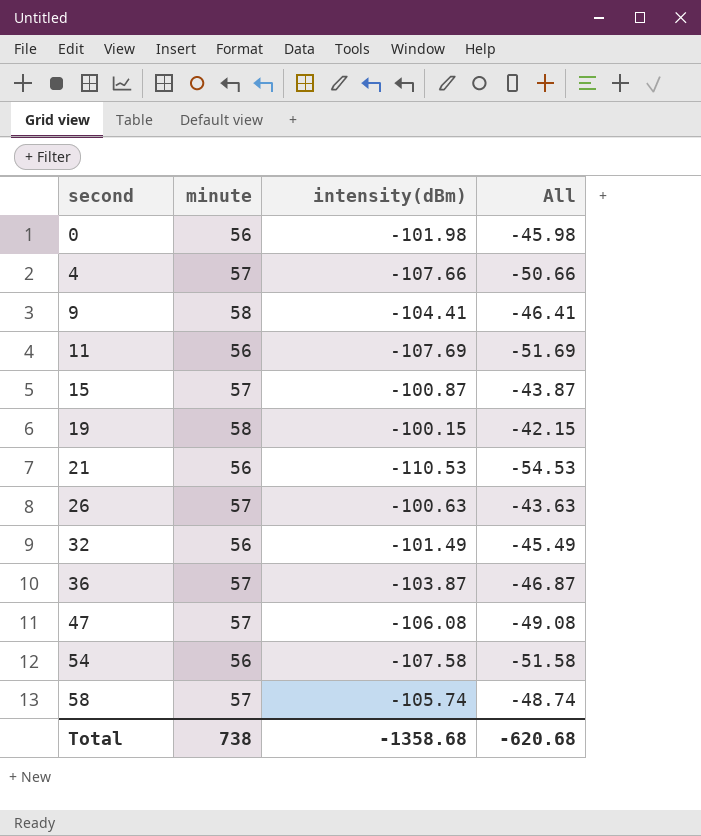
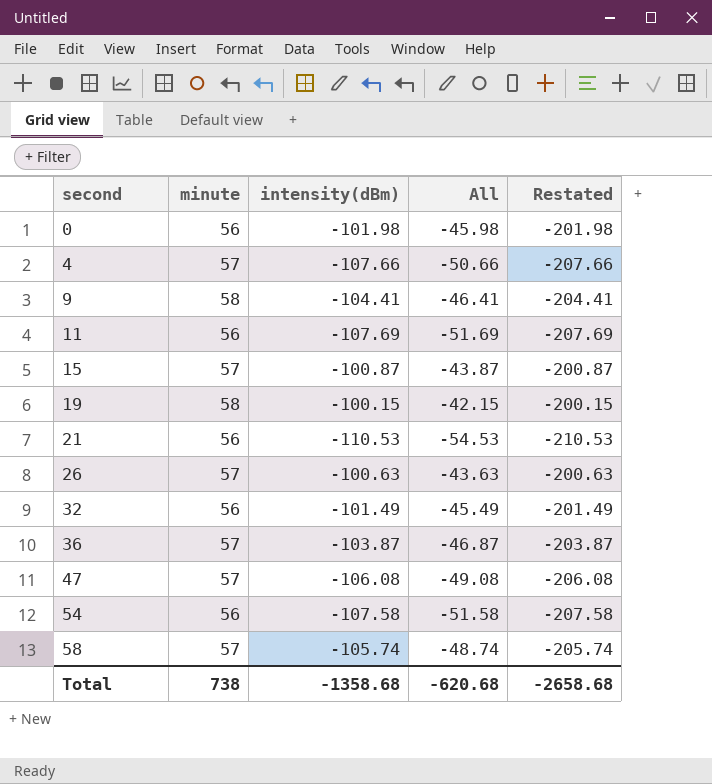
column Restated | formula: none -> [intensity(dBm)] - 100

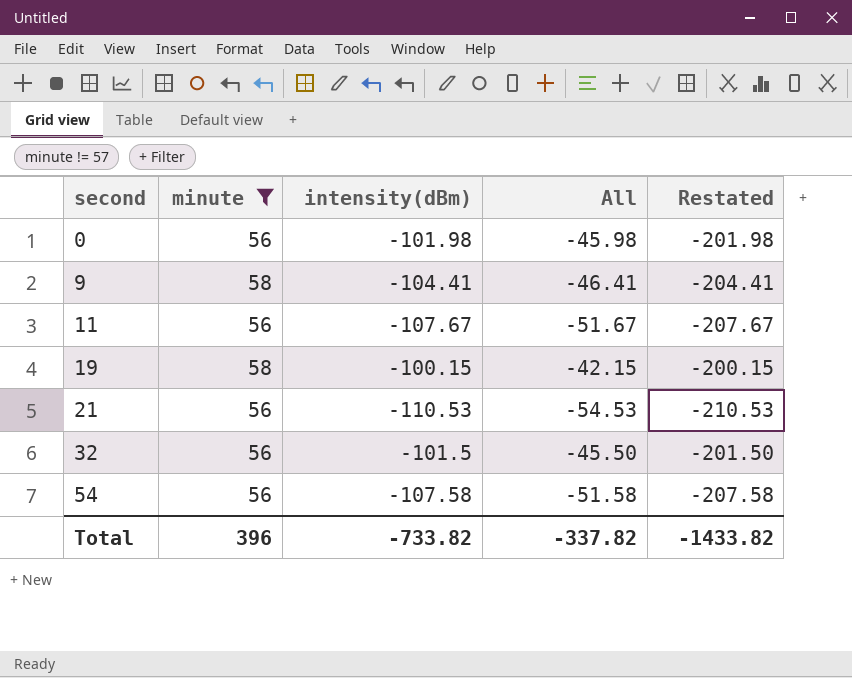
filter: none -> minute != 57
11 | intensity(dBm): -107.69 -> -107.67
11 | All: -51.69 -> -51.67
11 | Restated: -207.69 -> -207.67
32 | intensity(dBm): -101.49 -> -101.5
32 | All: -45.49 -> -45.50
32 | Restated: -201.49 -> -201.50
Total | minute: 738 -> 396
Total | intensity(dBm): -1358.68 -> -733.82
Total | All: -620.68 -> -337.82
Total | Restated: -2658.68 -> -1433.82

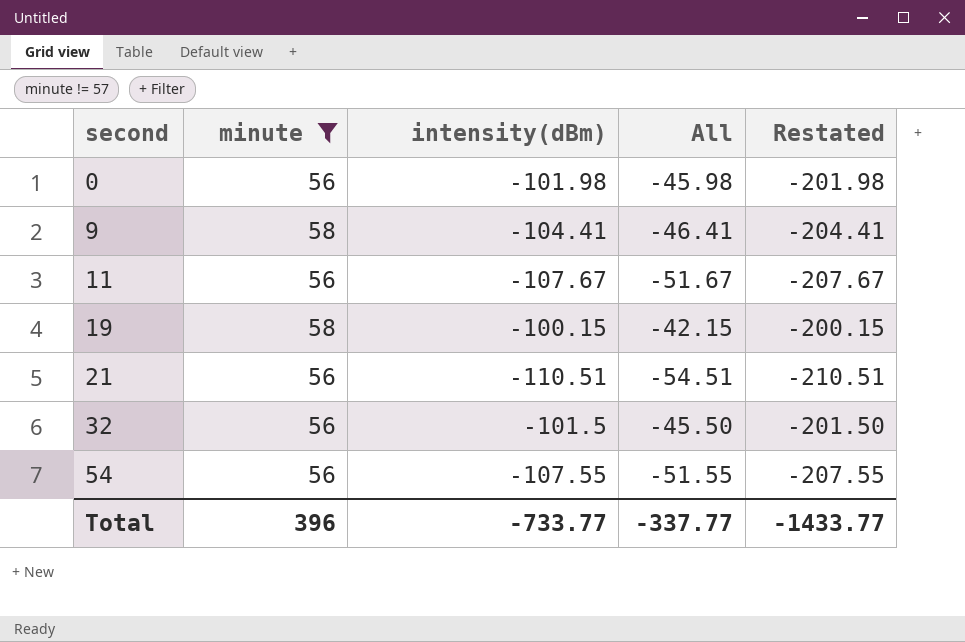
21 | intensity(dBm): -110.53 -> -110.51
21 | All: -54.53 -> -54.51
21 | Restated: -210.53 -> -210.51
54 | intensity(dBm): -107.58 -> -107.55
54 | All: -51.58 -> -51.55
54 | Restated: -207.58 -> -207.55
Total | intensity(dBm): -733.82 -> -733.77
Total | All: -337.82 -> -337.77
Total | Restated: -1433.82 -> -1433.77

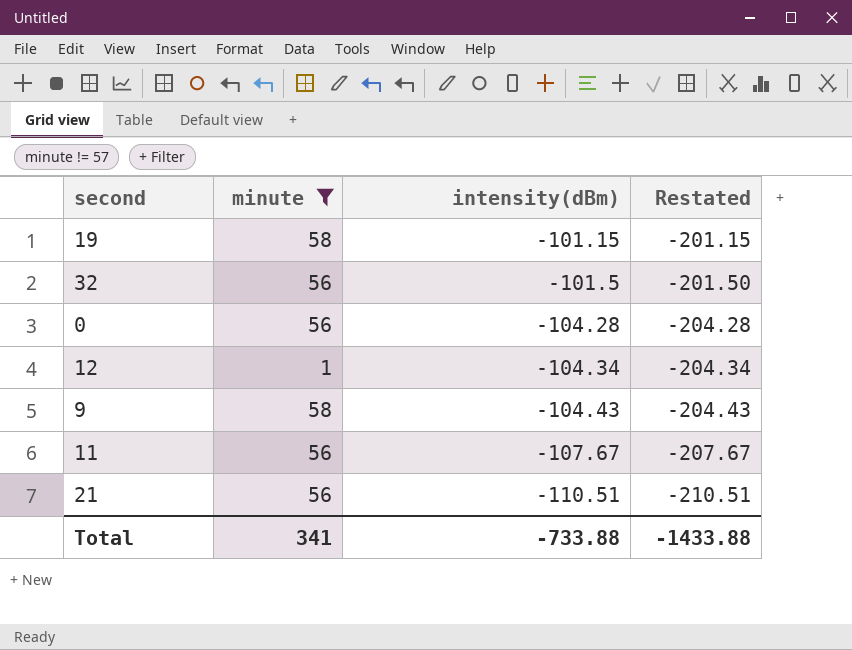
row order: second ascending -> intensity(dBm) descending
column All | formula: [minute] + [intensity(dBm)] -> none
row 54: 56 | -107.55 | -51.55 | -207.55 -> none
19 | intensity(dBm): -100.15 -> -101.15
19 | Restated: -200.15 -> -201.15
0 | intensity(dBm): -101.98 -> -104.28
0 | Restated: -201.98 -> -204.28
row 12: none -> 1 | -104.34 | -204.34
9 | intensity(dBm): -104.41 -> -104.43
9 | Restated: -204.41 -> -204.43
Total | minute: 396 -> 341
Total | intensity(dBm): -733.77 -> -733.88
Total | Restated: -1433.77 -> -1433.88

